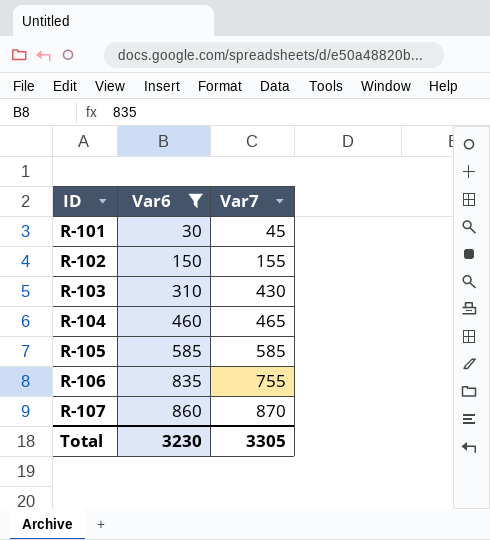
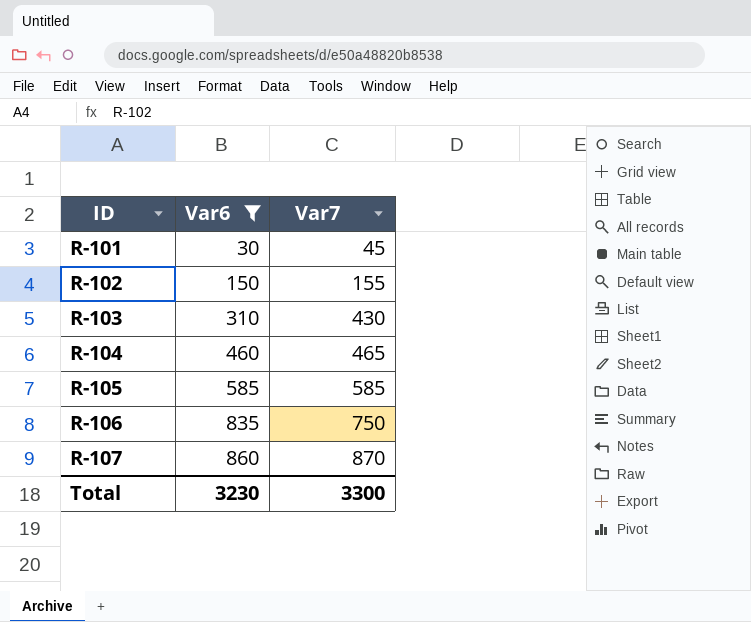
R-106 | Var7: 755 -> 750
Total | Var7: 3305 -> 3300

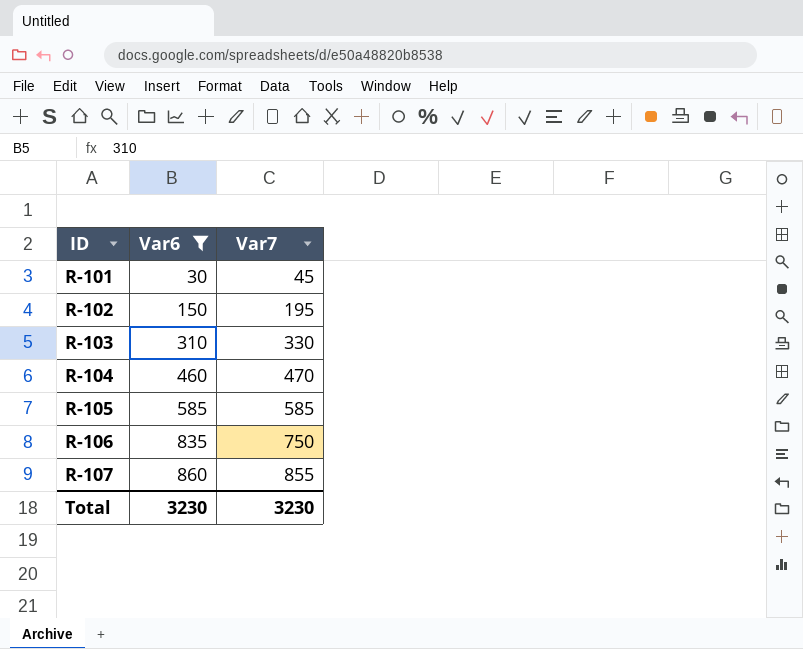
R-102 | Var7: 155 -> 195
R-103 | Var7: 430 -> 330
R-104 | Var7: 465 -> 470
R-107 | Var7: 870 -> 855
Total | Var7: 3300 -> 3230

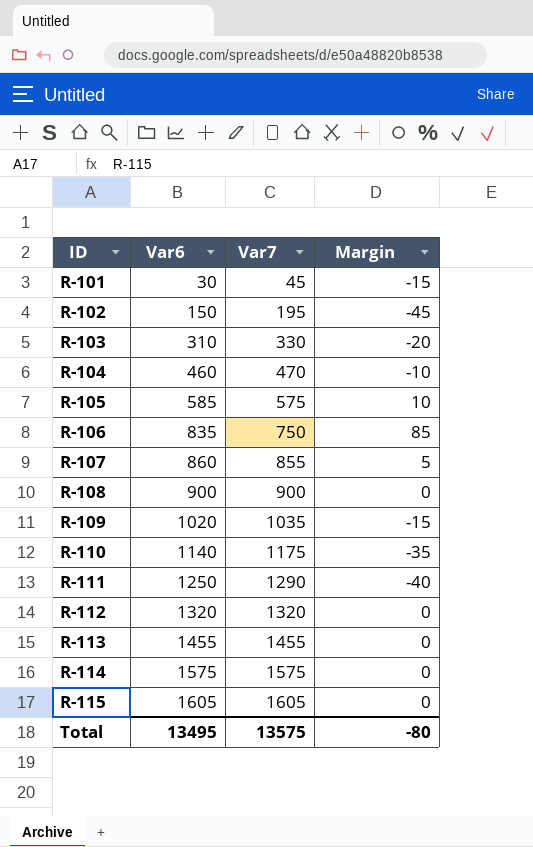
filter: Var6 <= 860 -> none
column Margin | formula: none -> [Var6] - [Var7]
R-105 | Var7: 585 -> 575
Total | Var6: 3230 -> 13495
Total | Var7: 3230 -> 13575

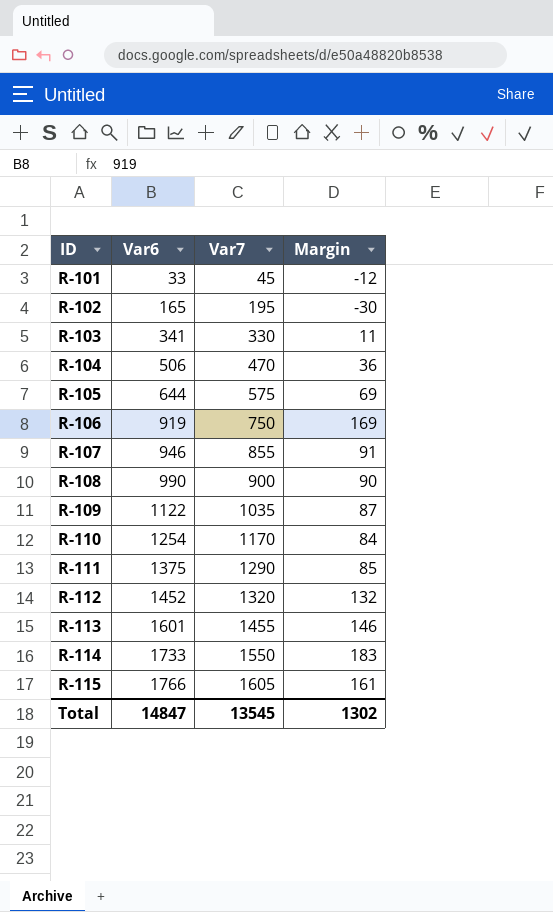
R-101 | Var6: 30 -> 33
R-101 | Margin: -15 -> -12
R-102 | Var6: 150 -> 165
R-102 | Margin: -45 -> -30
R-103 | Var6: 310 -> 341
R-103 | Margin: -20 -> 11
R-104 | Var6: 460 -> 506
R-104 | Margin: -10 -> 36
R-105 | Var6: 585 -> 644
R-105 | Margin: 10 -> 69
R-106 | Var6: 835 -> 919
R-106 | Margin: 85 -> 169
R-107 | Var6: 860 -> 946
R-107 | Margin: 5 -> 91
R-108 | Var6: 900 -> 990
R-108 | Margin: 0 -> 90
R-109 | Var6: 1020 -> 1122
R-109 | Margin: -15 -> 87
R-110 | Var6: 1140 -> 1254
R-110 | Var7: 1175 -> 1170
R-110 | Margin: -35 -> 84
R-111 | Var6: 1250 -> 1375
R-111 | Margin: -40 -> 85
R-112 | Var6: 1320 -> 1452
R-112 | Margin: 0 -> 132
R-113 | Var6: 1455 -> 1601
R-113 | Margin: 0 -> 146
R-114 | Var6: 1575 -> 1733
R-114 | Var7: 1575 -> 1550
R-114 | Margin: 0 -> 183
R-115 | Var6: 1605 -> 1766
R-115 | Margin: 0 -> 161
Total | Var6: 13495 -> 14847
Total | Var7: 13575 -> 13545
Total | Margin: -80 -> 1302

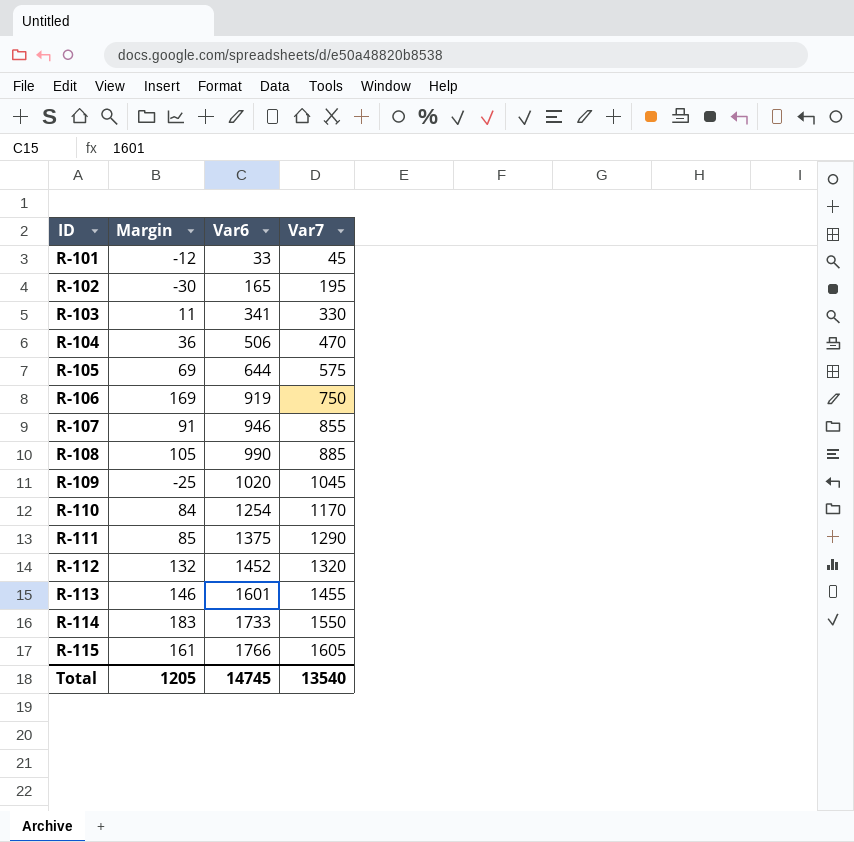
column Margin | position: 4 -> 2
R-108 | Margin: 90 -> 105
R-108 | Var7: 900 -> 885
R-109 | Margin: 87 -> -25
R-109 | Var6: 1122 -> 1020
R-109 | Var7: 1035 -> 1045
Total | Margin: 1302 -> 1205
Total | Var6: 14847 -> 14745
Total | Var7: 13545 -> 13540

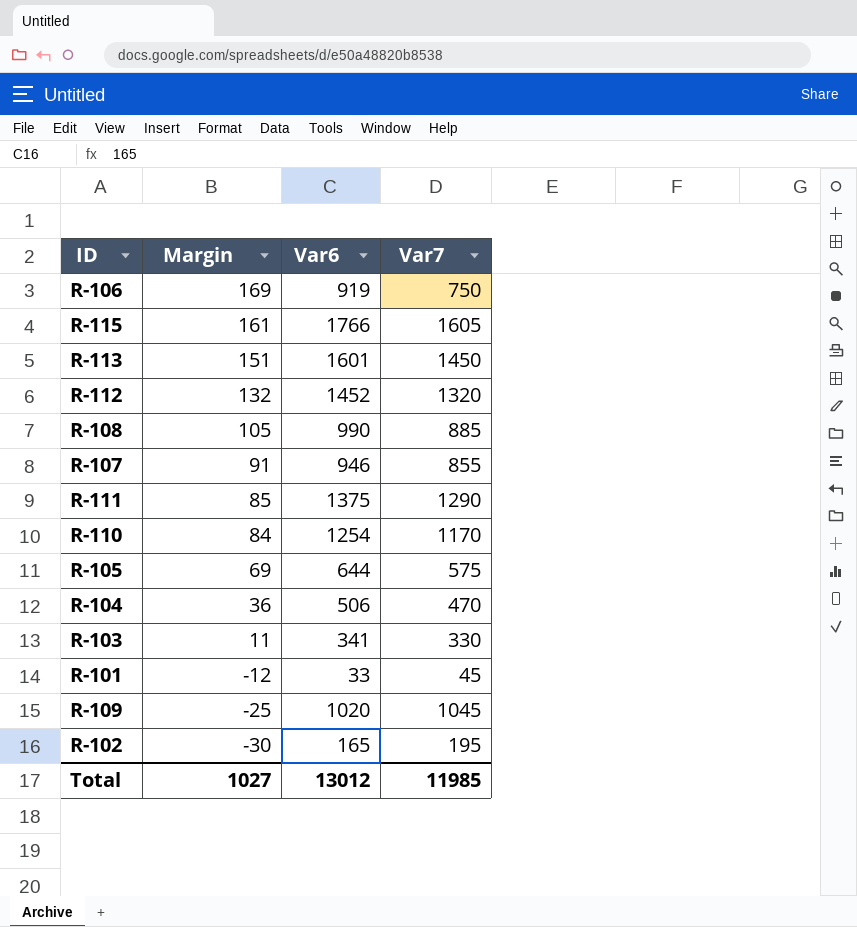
row order: ID ascending -> Margin descending
row R-114: 183 | 1733 | 1550 -> none
R-113 | Margin: 146 -> 151
R-113 | Var7: 1455 -> 1450
Total | Margin: 1205 -> 1027
Total | Var6: 14745 -> 13012
Total | Var7: 13540 -> 11985

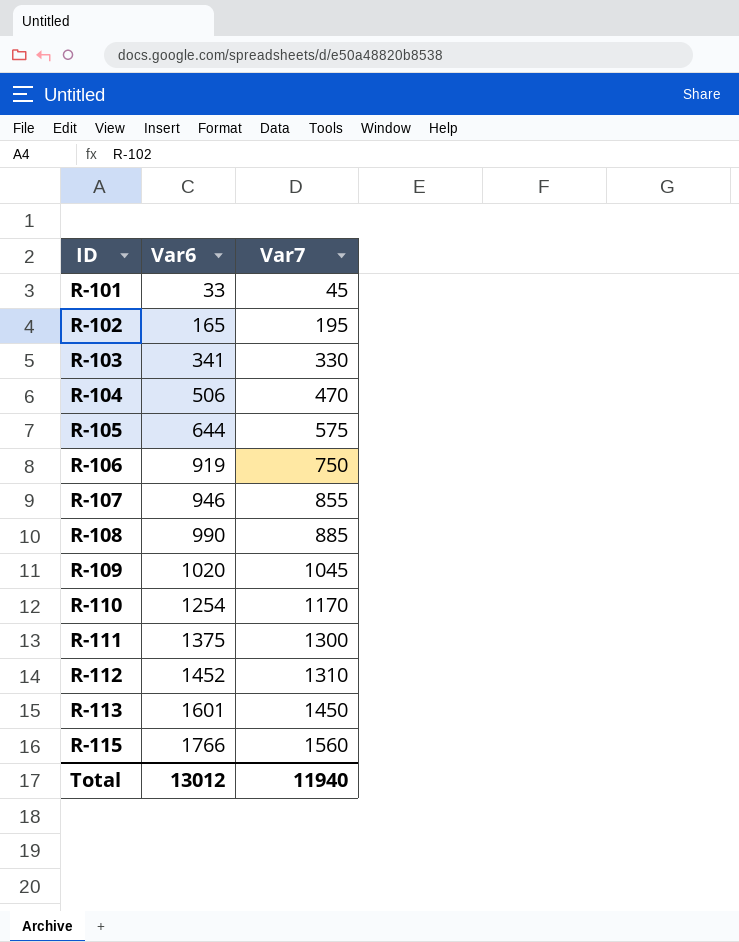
row order: Margin descending -> ID ascending
column Margin | formula: [Var6] - [Var7] -> none
R-111 | Var7: 1290 -> 1300
R-112 | Var7: 1320 -> 1310
R-115 | Var7: 1605 -> 1560
Total | Var7: 11985 -> 11940

